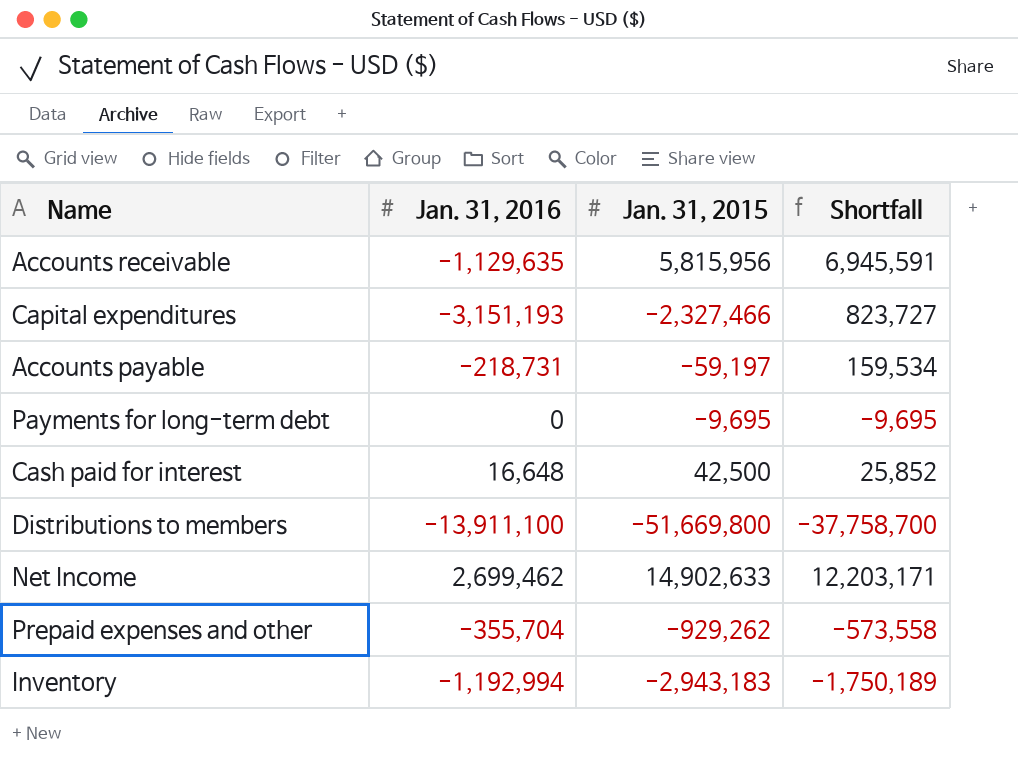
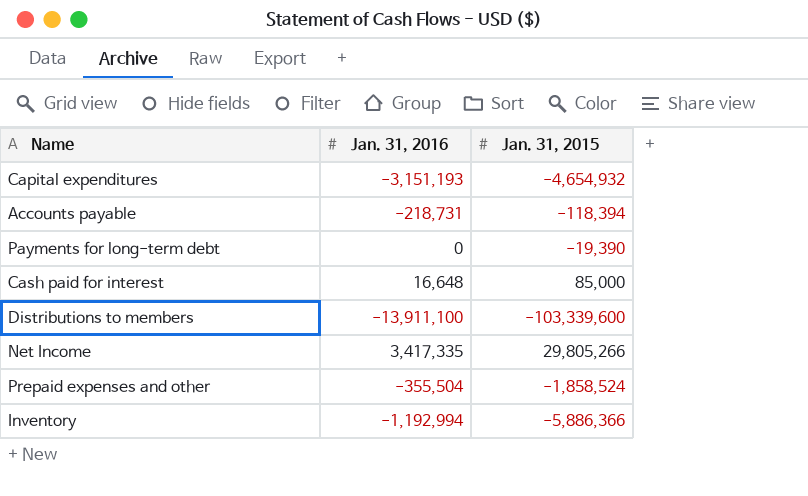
column Shortfall | formula: [Jan. 31, 2015] - [Jan. 31, 2016] -> none
row Accounts receivable: -1,129,635 | 5,815,956 | 6,945,591 -> none
Capital expenditures | Jan. 31, 2015: -2,327,466 -> -4,654,932
Accounts payable | Jan. 31, 2015: -59,197 -> -118,394
Payments for long-term debt | Jan. 31, 2015: -9,695 -> -19,390
Cash paid for interest | Jan. 31, 2015: 42,500 -> 85,000
Distributions to members | Jan. 31, 2015: -51,669,800 -> -103,339,600
Net Income | Jan. 31, 2016: 2,699,462 -> 3,417,335
Net Income | Jan. 31, 2015: 14,902,633 -> 29,805,266
Prepaid expenses and other | Jan. 31, 2016: -355,704 -> -355,504
Prepaid expenses and other | Jan. 31, 2015: -929,262 -> -1,858,524
Inventory | Jan. 31, 2015: -2,943,183 -> -5,886,366

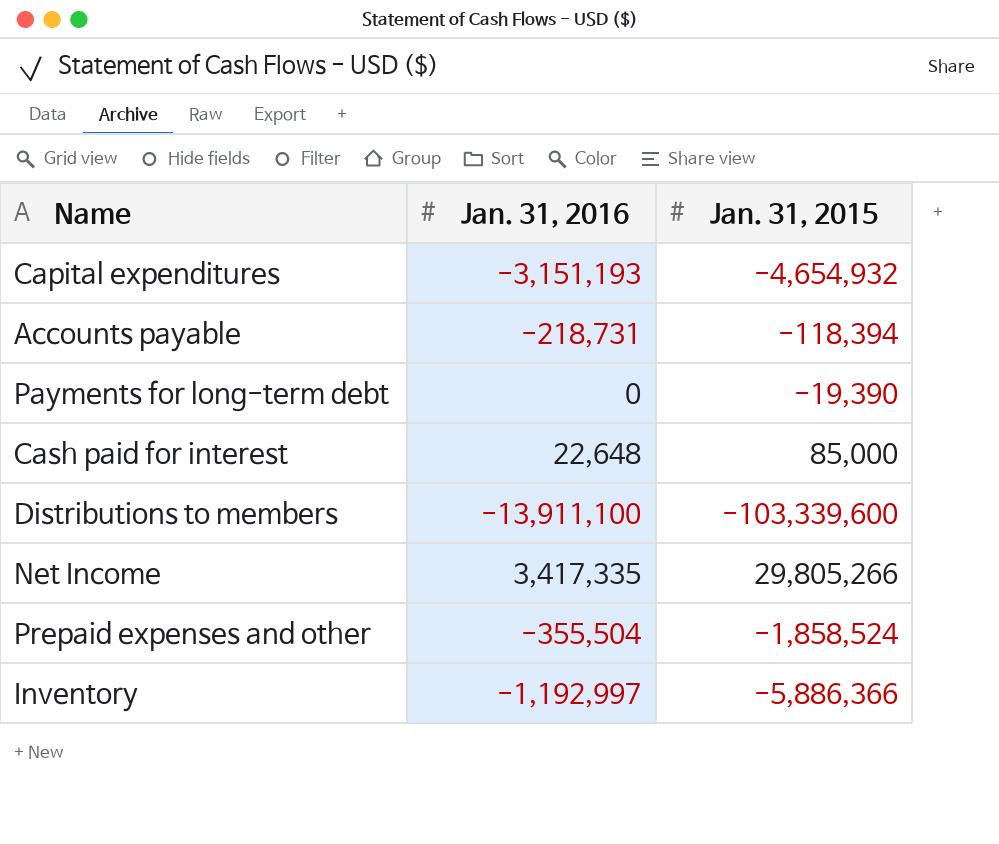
Cash paid for interest | Jan. 31, 2016: 16,648 -> 22,648
Inventory | Jan. 31, 2016: -1,192,994 -> -1,192,997

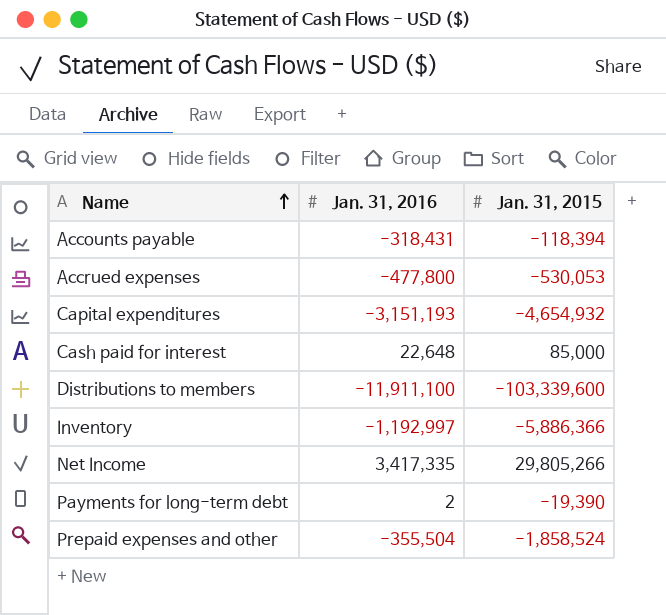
row order: none -> Name ascending
Accounts payable | Jan. 31, 2016: -218,731 -> -318,431
row Accrued expenses: none -> -477,800 | -530,053
Distributions to members | Jan. 31, 2016: -13,911,100 -> -11,911,100
Payments for long-term debt | Jan. 31, 2016: 0 -> 2

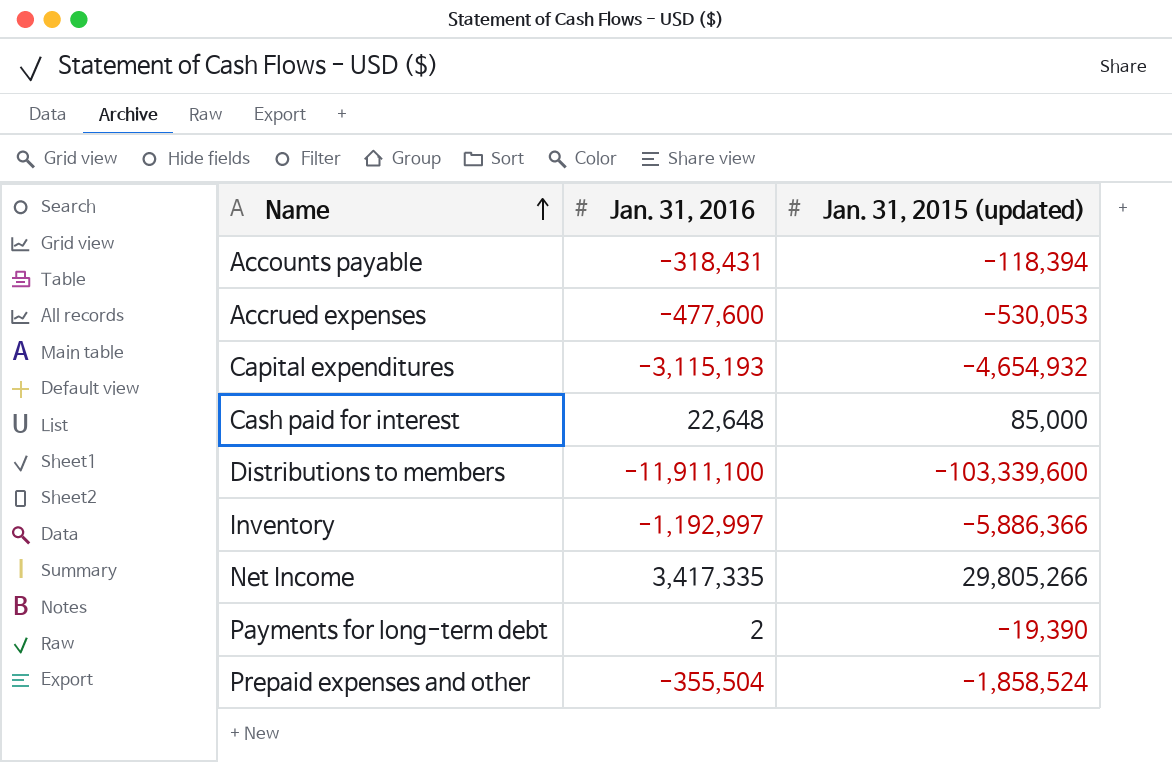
column name: Jan. 31, 2015 -> Jan. 31, 2015 (updated)
Accrued expenses | Jan. 31, 2016: -477,800 -> -477,600
Capital expenditures | Jan. 31, 2016: -3,151,193 -> -3,115,193

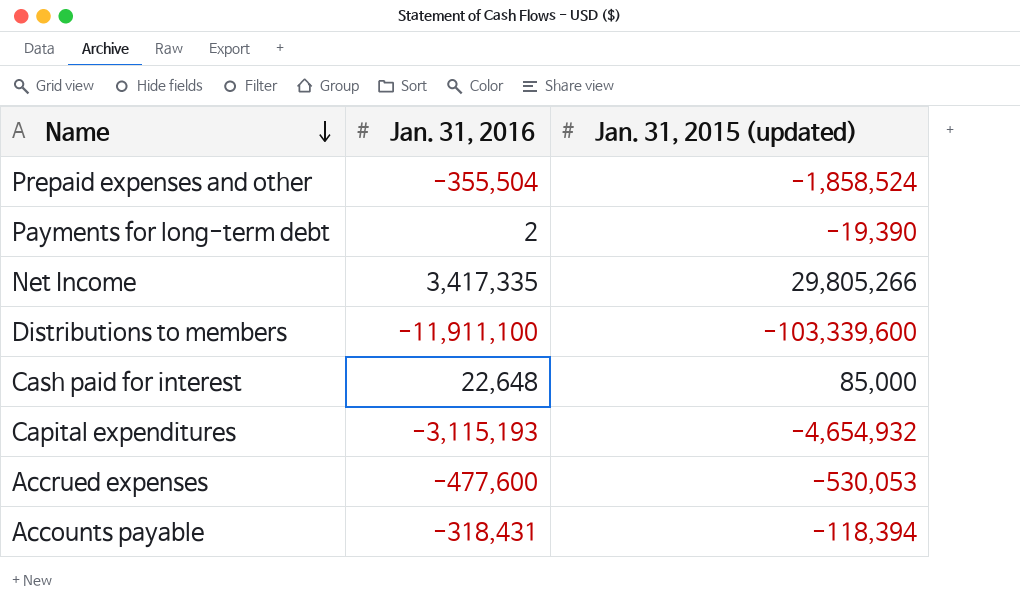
row order: Name ascending -> Name descending
row Inventory: -1,192,997 | -5,886,366 -> none

